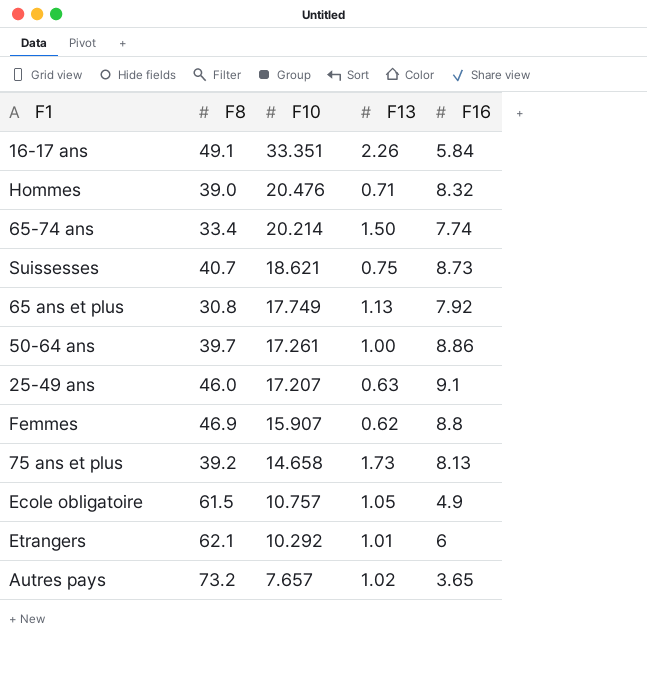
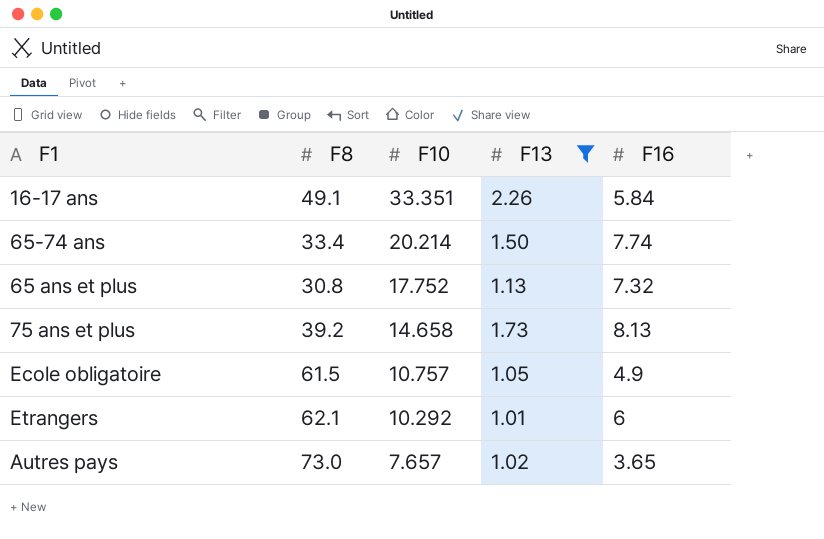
filter: none -> F13 >= 1.01
65 ans et plus | F10: 17.749 -> 17.752
65 ans et plus | F16: 7.92 -> 7.32
Autres pays | F8: 73.2 -> 73.0

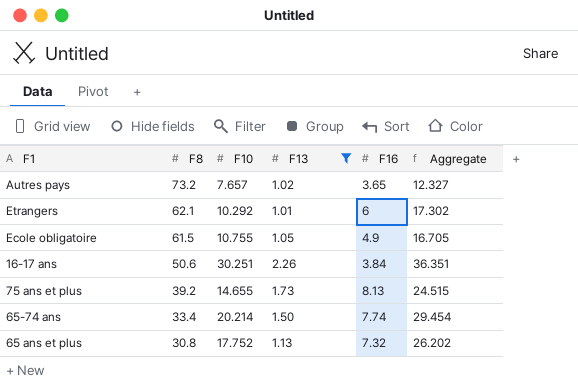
row order: F10 descending -> F8 descending
column Aggregate | formula: none -> [F10] + [F13] + [F16]
Autres pays | F8: 73.0 -> 73.2
Ecole obligatoire | F10: 10.757 -> 10.755
16-17 ans | F8: 49.1 -> 50.6
16-17 ans | F10: 33.351 -> 30.251
16-17 ans | F16: 5.84 -> 3.84
75 ans et plus | F10: 14.658 -> 14.655

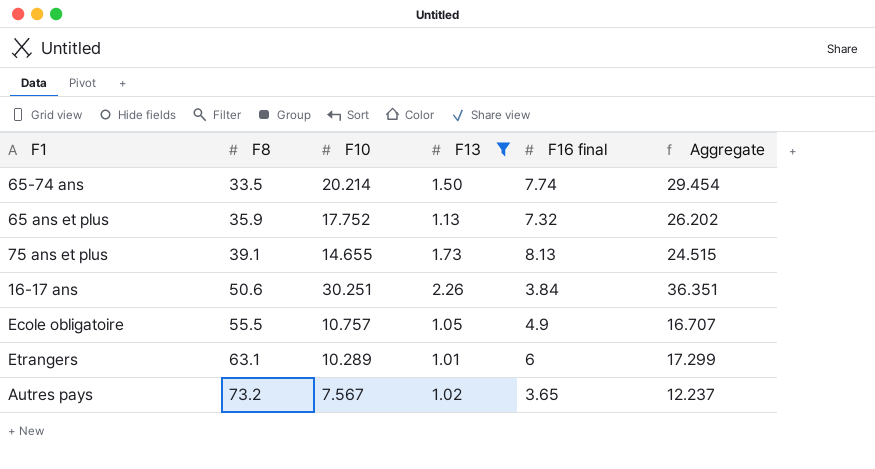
row order: F8 descending -> F8 ascending
column name: F16 -> F16 final
65-74 ans | F8: 33.4 -> 33.5
65 ans et plus | F8: 30.8 -> 35.9
75 ans et plus | F8: 39.2 -> 39.1
Ecole obligatoire | F8: 61.5 -> 55.5
Ecole obligatoire | F10: 10.755 -> 10.757
Ecole obligatoire | Aggregate: 16.705 -> 16.707
Etrangers | F8: 62.1 -> 63.1
Etrangers | F10: 10.292 -> 10.289
Etrangers | Aggregate: 17.302 -> 17.299
Autres pays | F10: 7.657 -> 7.567
Autres pays | Aggregate: 12.327 -> 12.237

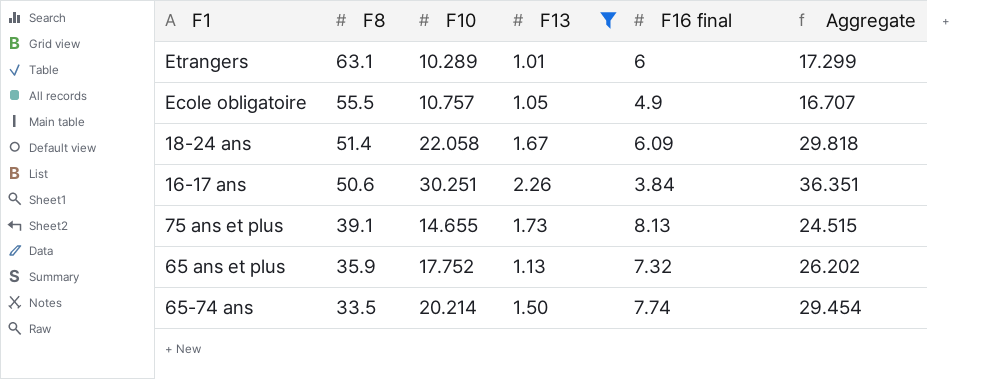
row order: F8 ascending -> F8 descending
row Autres pays: 73.2 | 7.567 | 1.02 | 3.65 | 12.237 -> none
row 18-24 ans: none -> 51.4 | 22.058 | 1.67 | 6.09 | 29.818

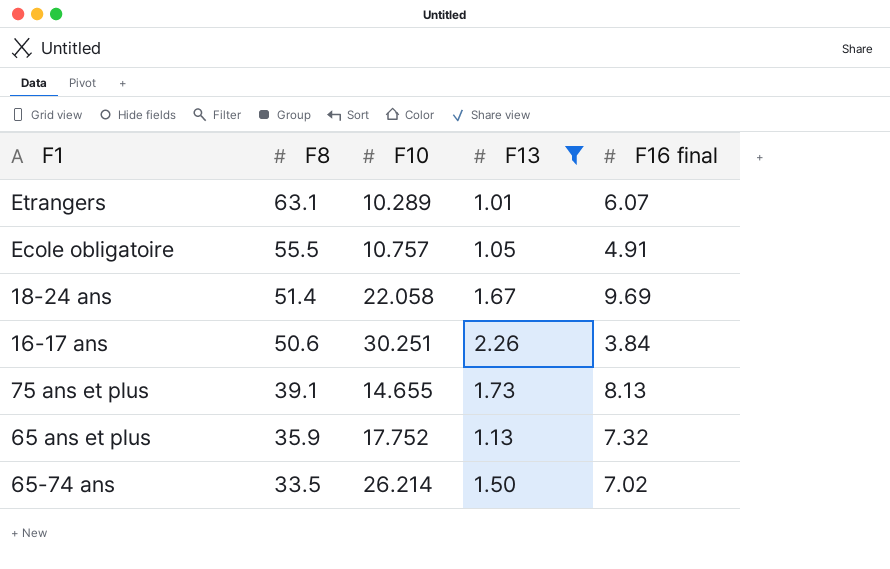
column Aggregate | formula: [F10] + [F13] + [F16 final] -> none
Etrangers | F16 final: 6 -> 6.07
Ecole obligatoire | F16 final: 4.9 -> 4.91
18-24 ans | F16 final: 6.09 -> 9.69
65-74 ans | F10: 20.214 -> 26.214
65-74 ans | F16 final: 7.74 -> 7.02

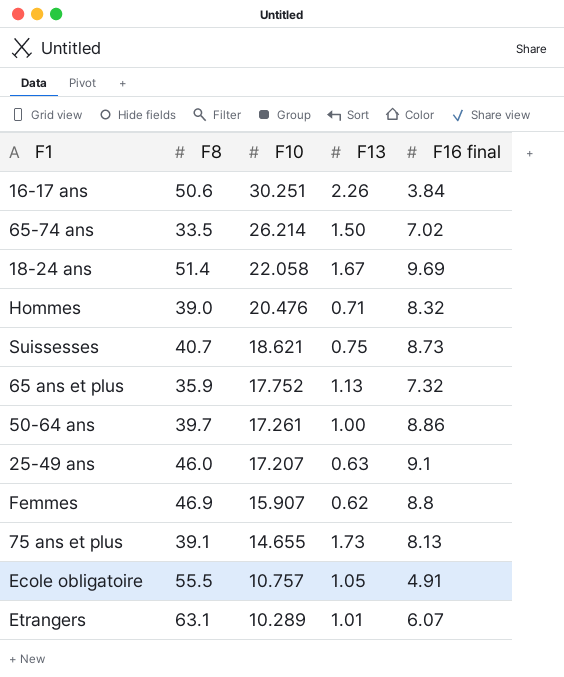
filter: F13 >= 1.01 -> none
row order: F8 descending -> F10 descending

